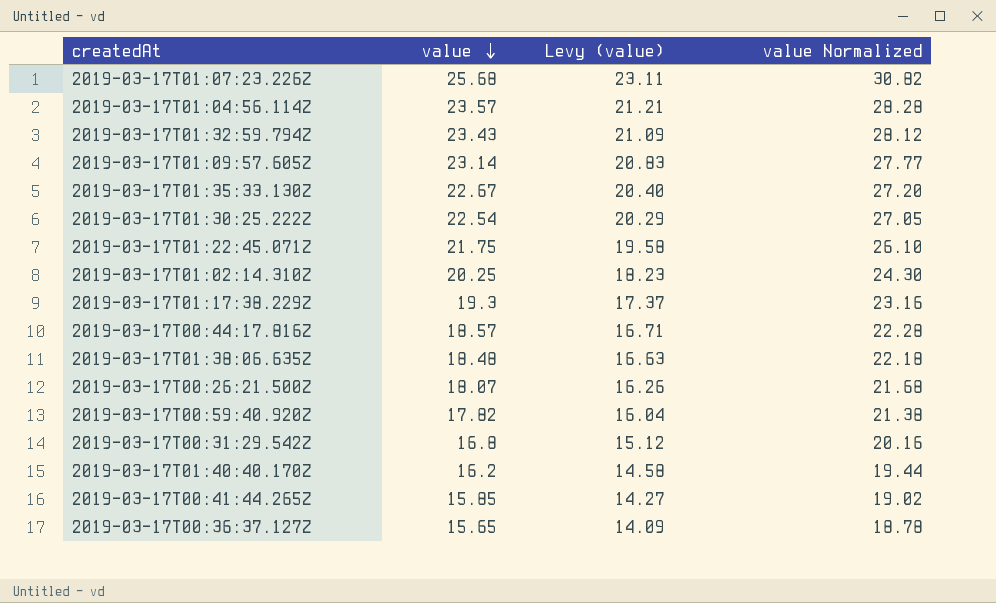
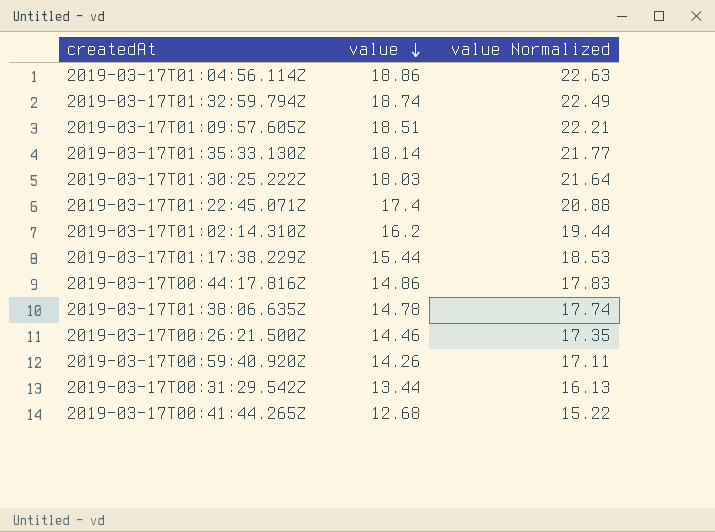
column Levy (value) | formula: [value] * 0.9 -> none
row 2019-03-17T01:07:23.226Z: 25.68 | 23.11 | 30.82 -> none
row 2019-03-17T01:40:40.170Z: 16.2 | 14.58 | 19.44 -> none
row 2019-03-17T00:36:37.127Z: 15.65 | 14.09 | 18.78 -> none
2019-03-17T01:04:56.114Z | value: 23.57 -> 18.86
2019-03-17T01:04:56.114Z | value Normalized: 28.28 -> 22.63
2019-03-17T01:32:59.794Z | value: 23.43 -> 18.74
2019-03-17T01:32:59.794Z | value Normalized: 28.12 -> 22.49
2019-03-17T01:09:57.605Z | value: 23.14 -> 18.51
2019-03-17T01:09:57.605Z | value Normalized: 27.77 -> 22.21
2019-03-17T01:35:33.130Z | value: 22.67 -> 18.14
2019-03-17T01:35:33.130Z | value Normalized: 27.20 -> 21.77
2019-03-17T01:30:25.222Z | value: 22.54 -> 18.03
2019-03-17T01:30:25.222Z | value Normalized: 27.05 -> 21.64
2019-03-17T01:22:45.071Z | value: 21.75 -> 17.4
2019-03-17T01:22:45.071Z | value Normalized: 26.10 -> 20.88
2019-03-17T01:02:14.310Z | value: 20.25 -> 16.2
2019-03-17T01:02:14.310Z | value Normalized: 24.30 -> 19.44
2019-03-17T01:17:38.229Z | value: 19.3 -> 15.44
2019-03-17T01:17:38.229Z | value Normalized: 23.16 -> 18.53
2019-03-17T00:44:17.816Z | value: 18.57 -> 14.86
2019-03-17T00:44:17.816Z | value Normalized: 22.28 -> 17.83
2019-03-17T01:38:06.635Z | value: 18.48 -> 14.78
2019-03-17T01:38:06.635Z | value Normalized: 22.18 -> 17.74
2019-03-17T00:26:21.500Z | value: 18.07 -> 14.46
2019-03-17T00:26:21.500Z | value Normalized: 21.68 -> 17.35
2019-03-17T00:59:40.920Z | value: 17.82 -> 14.26
2019-03-17T00:59:40.920Z | value Normalized: 21.38 -> 17.11
2019-03-17T00:31:29.542Z | value: 16.8 -> 13.44
2019-03-17T00:31:29.542Z | value Normalized: 20.16 -> 16.13
2019-03-17T00:41:44.265Z | value: 15.85 -> 12.68
2019-03-17T00:41:44.265Z | value Normalized: 19.02 -> 15.22

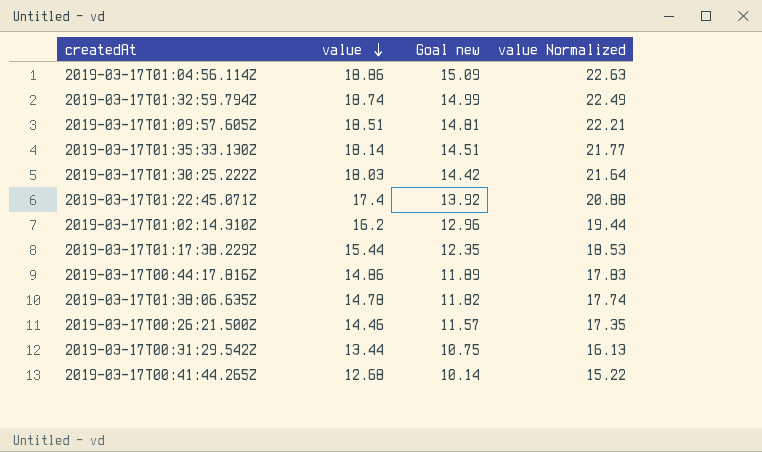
column Goal new | formula: none -> [value] * 0.8
row 2019-03-17T00:59:40.920Z: 14.26 | 17.11 -> none

